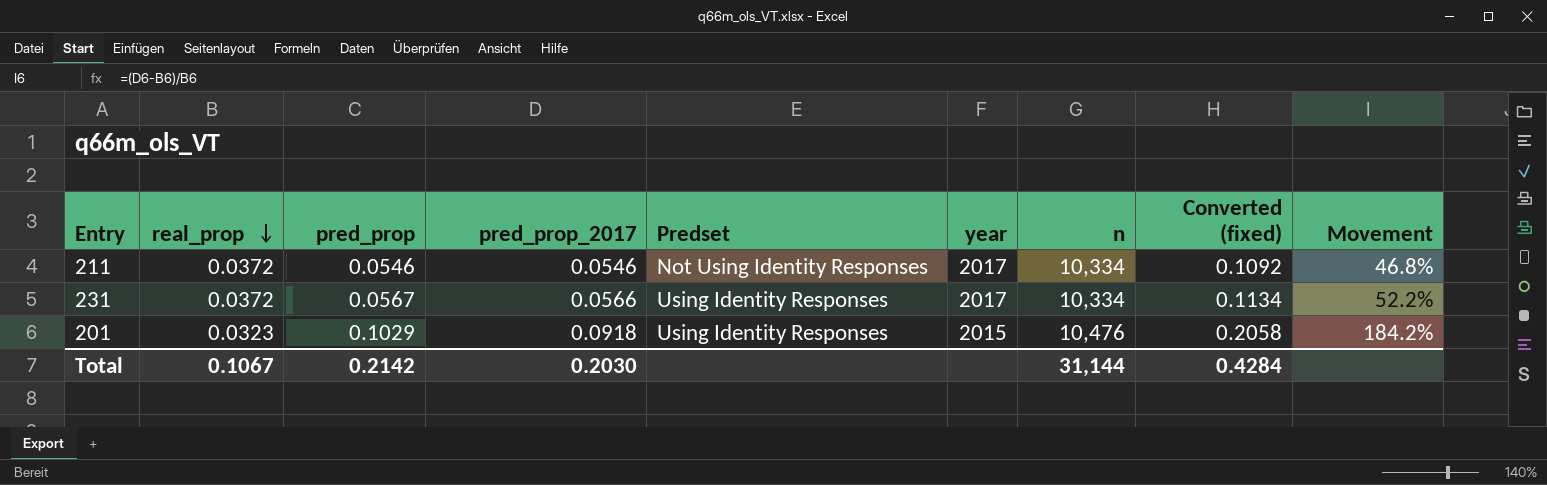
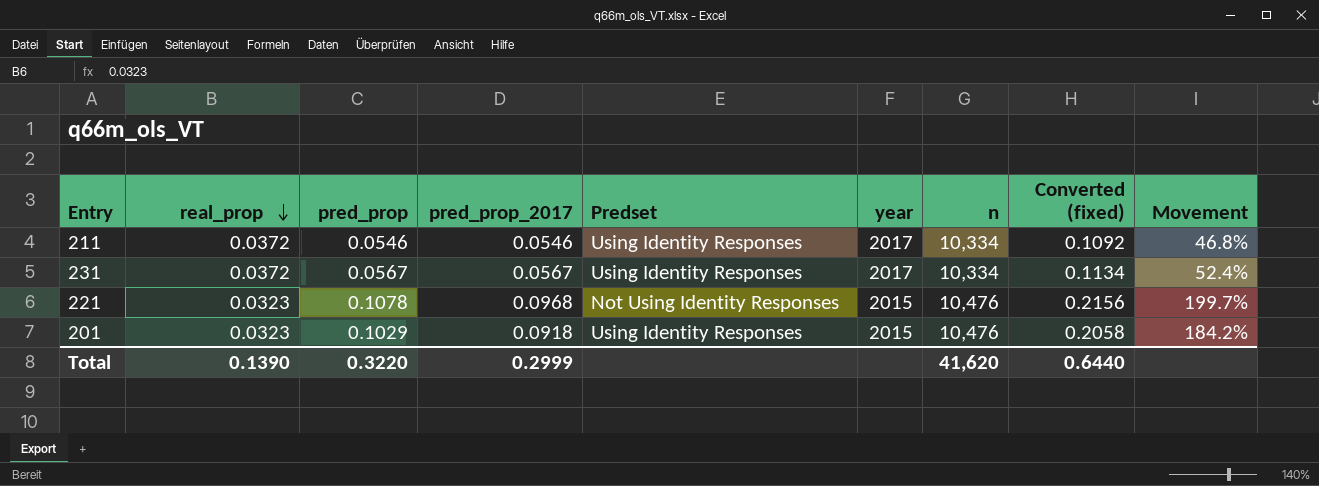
211 | Predset: Not Using Identity Responses -> Using Identity Responses
231 | pred_prop_2017: 0.0566 -> 0.0567
231 | Movement: 52.2% -> 52.4%
row 221: none -> 0.0323 | 0.1078 | 0.0968 | Not Using Identity Responses | 2015 | 10,476 | 0.2156 | 199.7%
Total | real_prop: 0.1067 -> 0.1390
Total | pred_prop: 0.2142 -> 0.3220
Total | pred_prop_2017: 0.2030 -> 0.2999
Total | n: 31,144 -> 41,620
Total | Converted (fixed): 0.4284 -> 0.6440

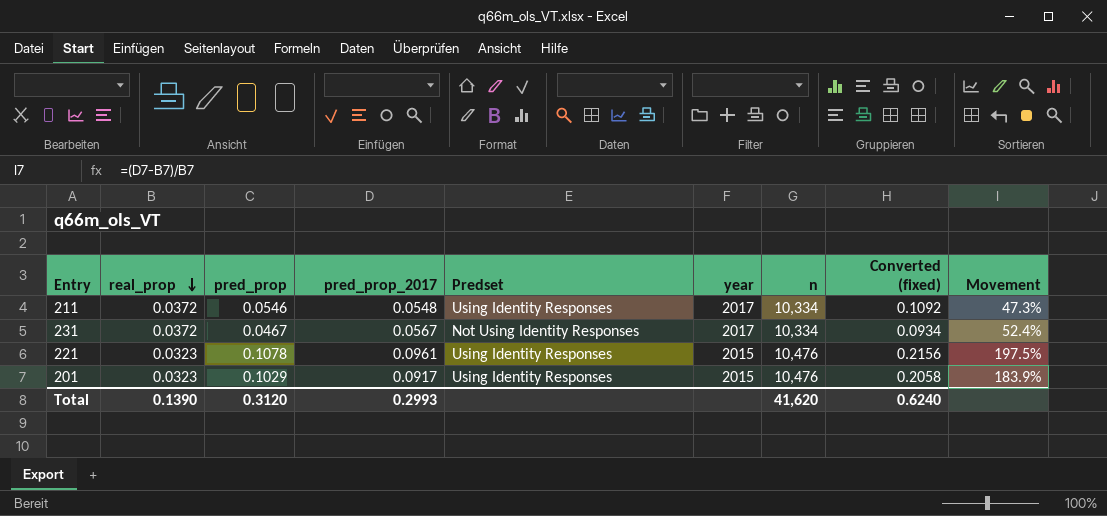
211 | pred_prop_2017: 0.0546 -> 0.0548
211 | Movement: 46.8% -> 47.3%
231 | pred_prop: 0.0567 -> 0.0467
231 | Predset: Using Identity Responses -> Not Using Identity Responses
231 | Converted (fixed): 0.1134 -> 0.0934
221 | pred_prop_2017: 0.0968 -> 0.0961
221 | Predset: Not Using Identity Responses -> Using Identity Responses
221 | Movement: 199.7% -> 197.5%
201 | pred_prop_2017: 0.0918 -> 0.0917
201 | Movement: 184.2% -> 183.9%
Total | pred_prop: 0.3220 -> 0.3120
Total | pred_prop_2017: 0.2999 -> 0.2993
Total | Converted (fixed): 0.6440 -> 0.6240

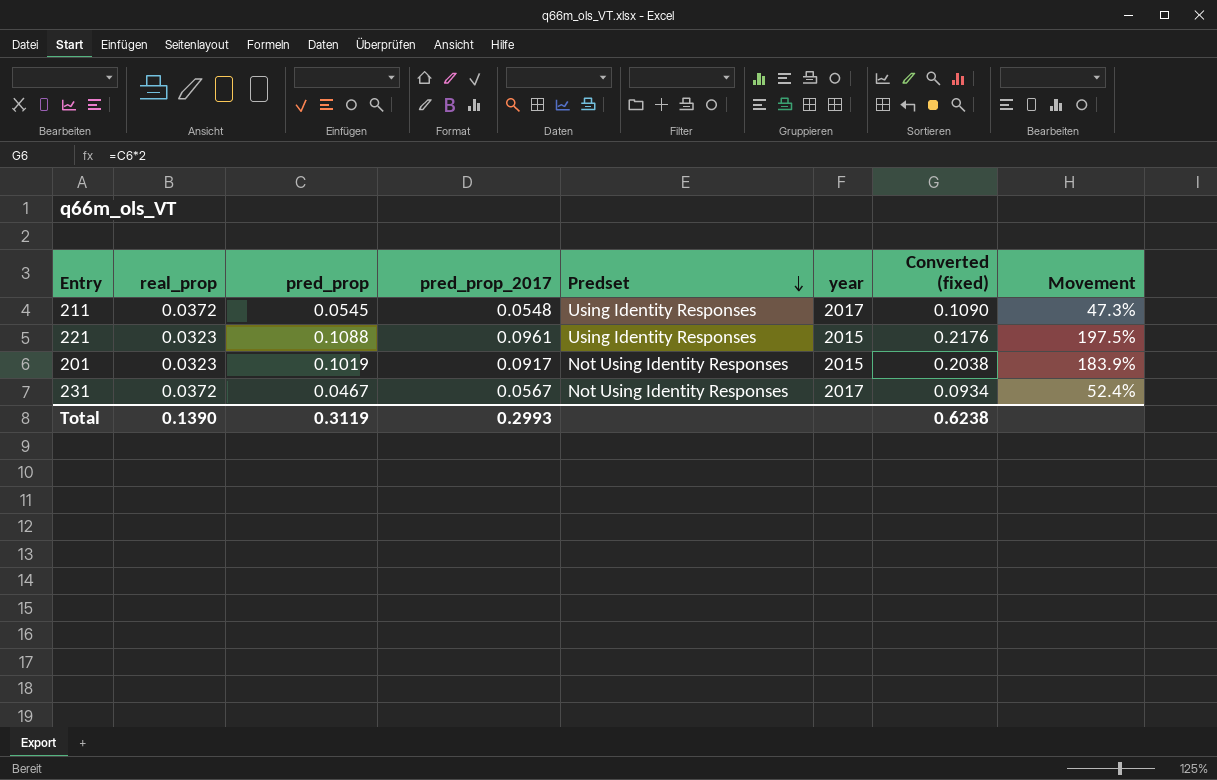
row order: real_prop descending -> Predset descending
column n | position: 7 -> none
211 | pred_prop: 0.0546 -> 0.0545
211 | Converted (fixed): 0.1092 -> 0.1090
221 | pred_prop: 0.1078 -> 0.1088
221 | Converted (fixed): 0.2156 -> 0.2176
201 | pred_prop: 0.1029 -> 0.1019
201 | Predset: Using Identity Responses -> Not Using Identity Responses
201 | Converted (fixed): 0.2058 -> 0.2038
Total | pred_prop: 0.3120 -> 0.3119
Total | Converted (fixed): 0.6240 -> 0.6238

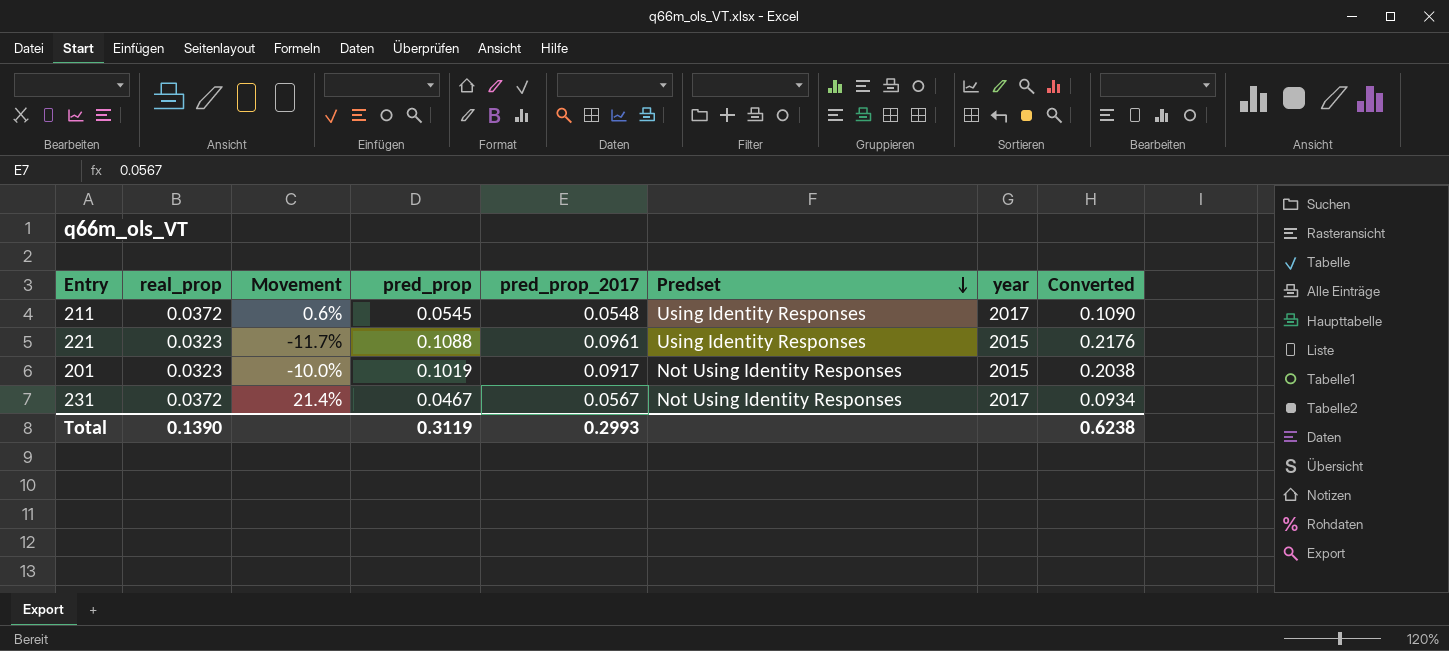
column Movement | formula: ([pred_prop_2017] - [real_prop]) / [real_prop] -> ([pred_prop_2017] - [pred_prop]) / [pred_prop]
column Movement | position: 8 -> 3
column name: Converted (fixed) -> Converted

